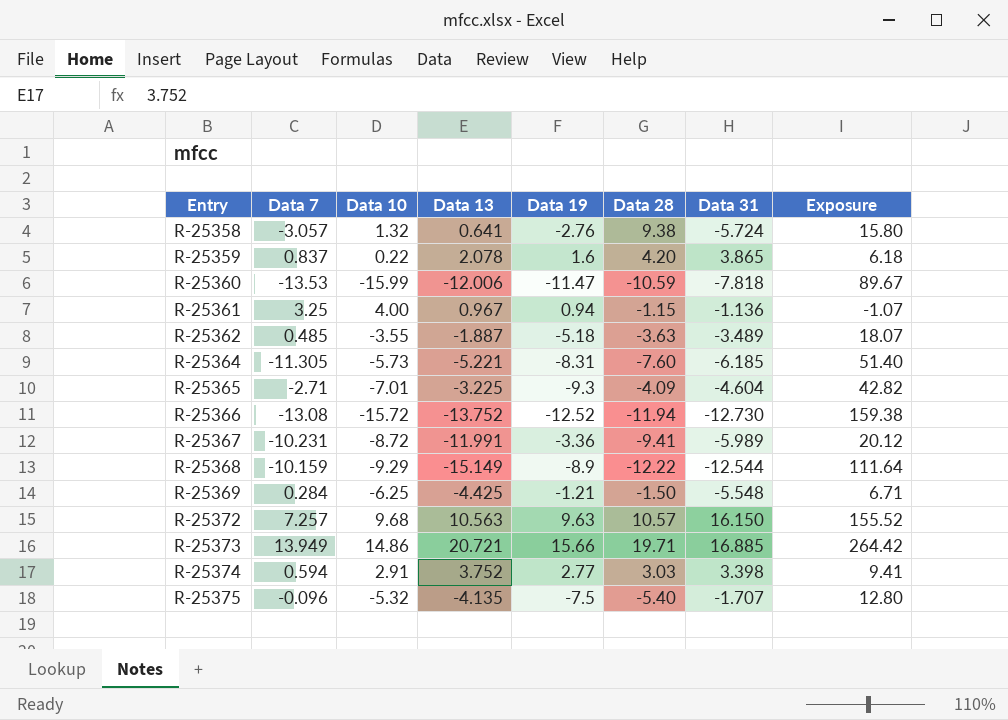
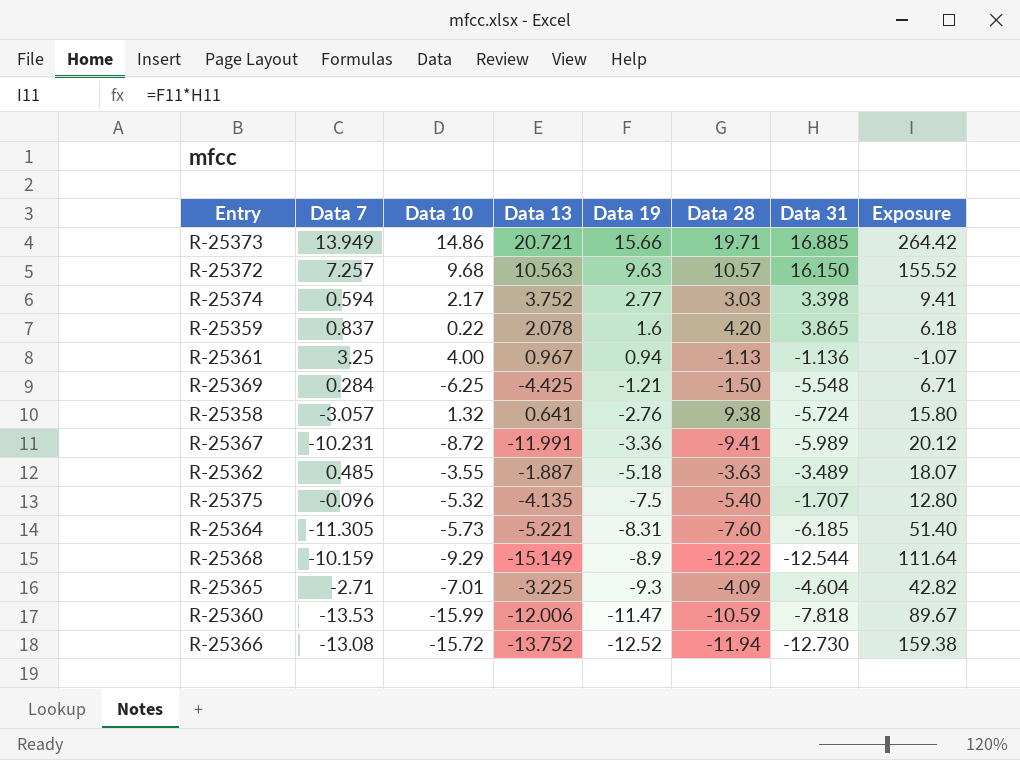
row order: Entry ascending -> Data 19 descending
R-25374 | Data 10: 2.91 -> 2.17
R-25361 | Data 28: -1.15 -> -1.13

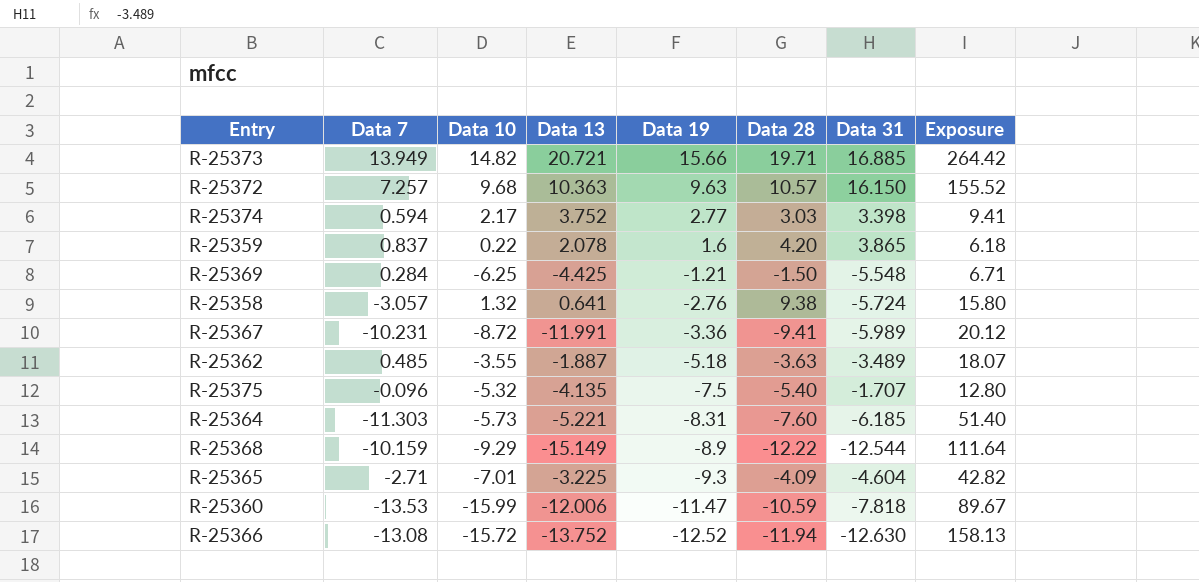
row R-25361: 3.25 | 4.00 | 0.967 | 0.94 | -1.13 | -1.136 | -1.07 -> none
R-25373 | Data 10: 14.86 -> 14.82
R-25372 | Data 13: 10.563 -> 10.363
R-25364 | Data 7: -11.305 -> -11.303
R-25366 | Data 31: -12.730 -> -12.630
R-25366 | Exposure: 159.38 -> 158.13

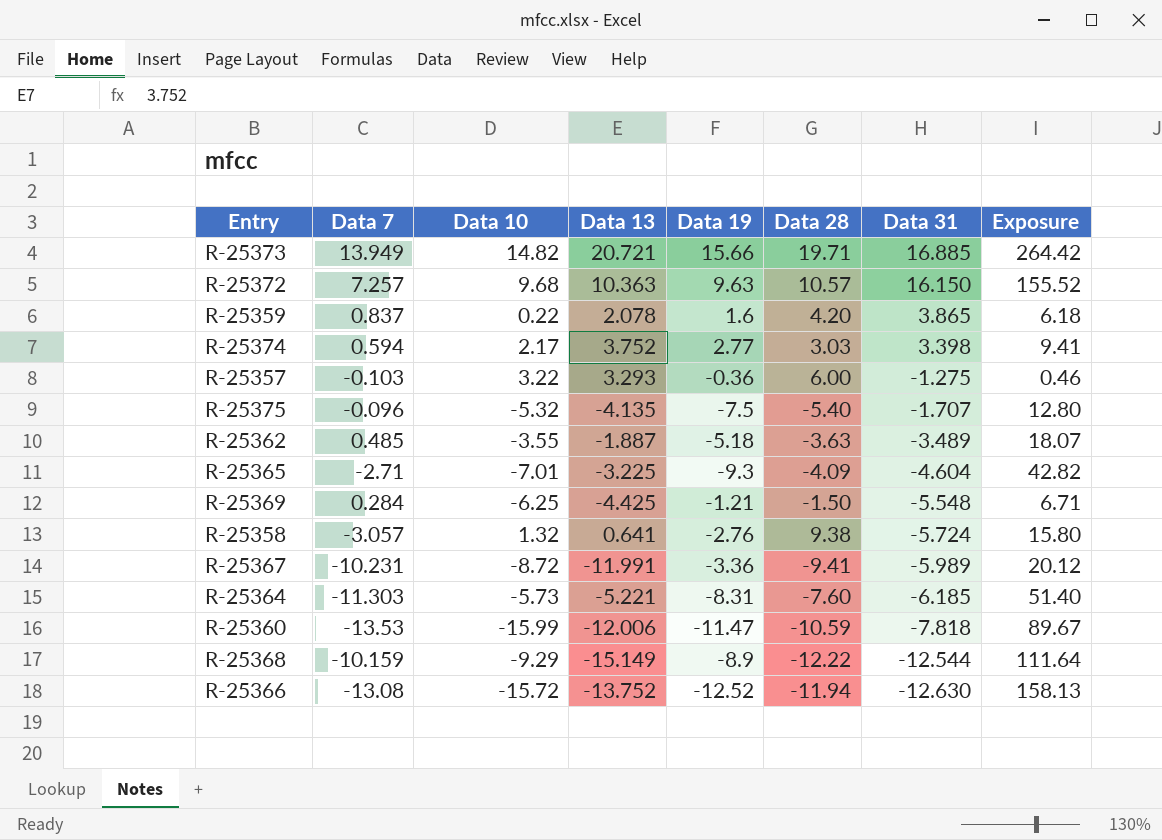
row order: Data 19 descending -> Data 31 descending
row R-25357: none -> -0.103 | 3.22 | 3.293 | -0.36 | 6.00 | -1.275 | 0.46

